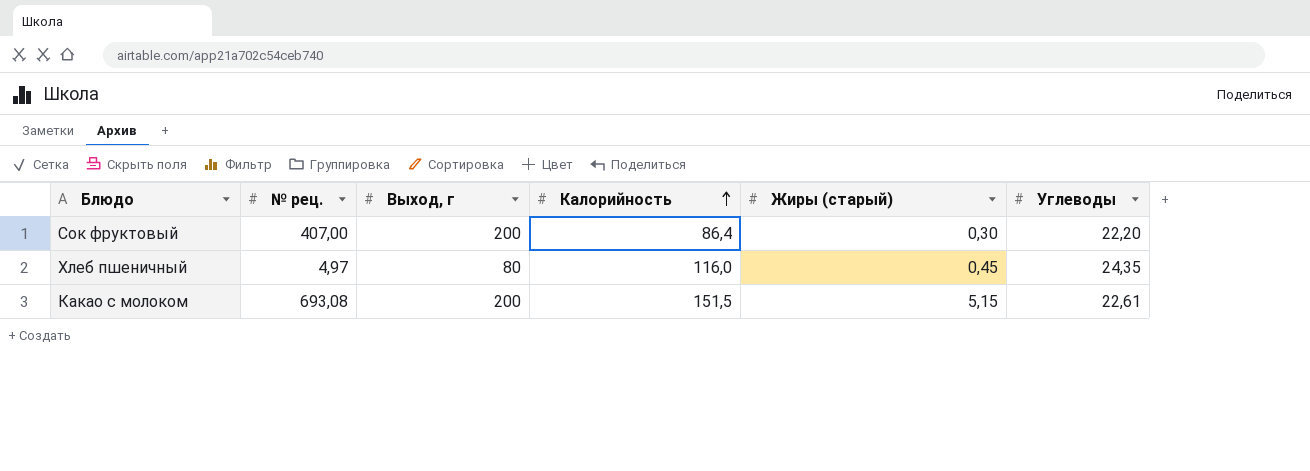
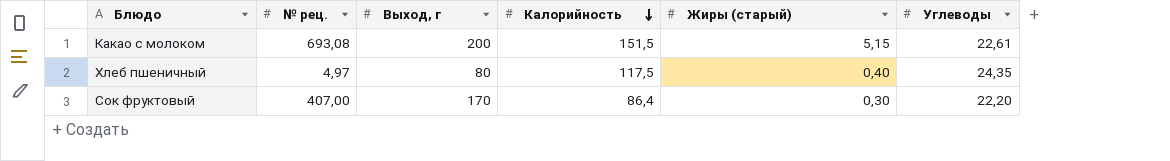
row order: Калорийность ascending -> Калорийность descending
Хлеб пшеничный | Калорийность: 116,0 -> 117,5
Хлеб пшеничный | Жиры (старый): 0,45 -> 0,40
Сок фруктовый | Выход, г: 200 -> 170

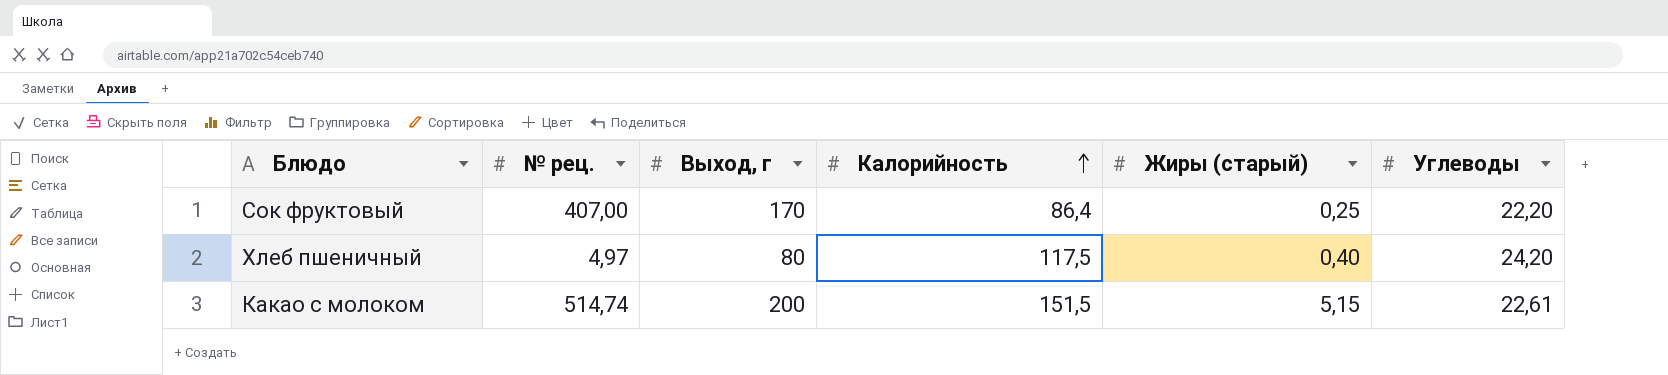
row order: Калорийность descending -> Калорийность ascending
Сок фруктовый | Жиры (старый): 0,30 -> 0,25
Хлеб пшеничный | Углеводы: 24,35 -> 24,20
Какао с молоком | № рец.: 693,08 -> 514,74

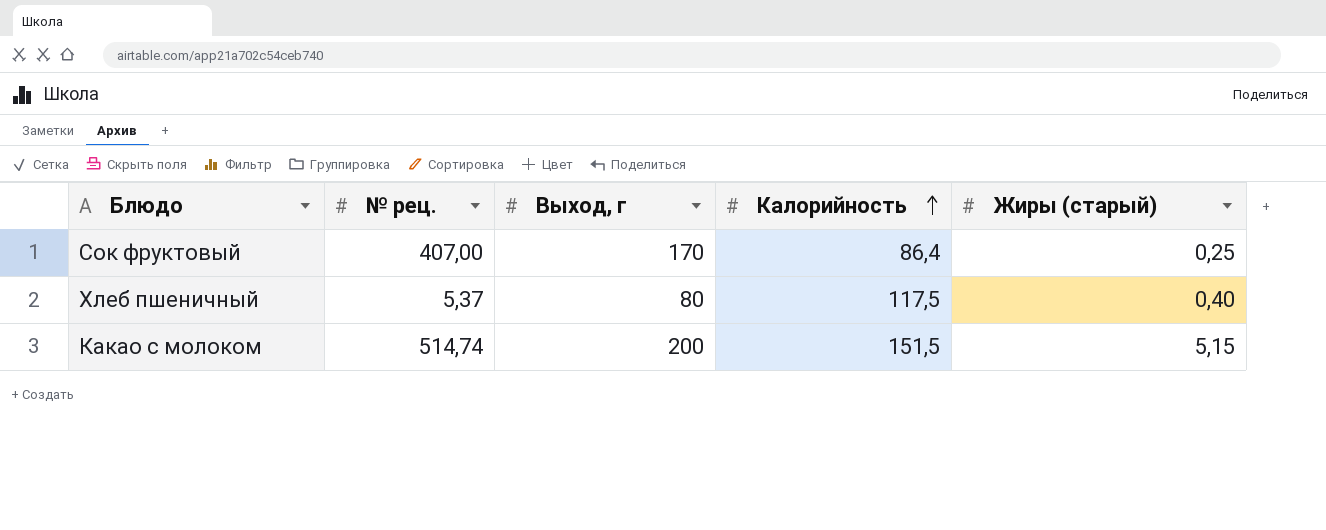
column Углеводы | position: 6 -> none
Хлеб пшеничный | № рец.: 4,97 -> 5,37

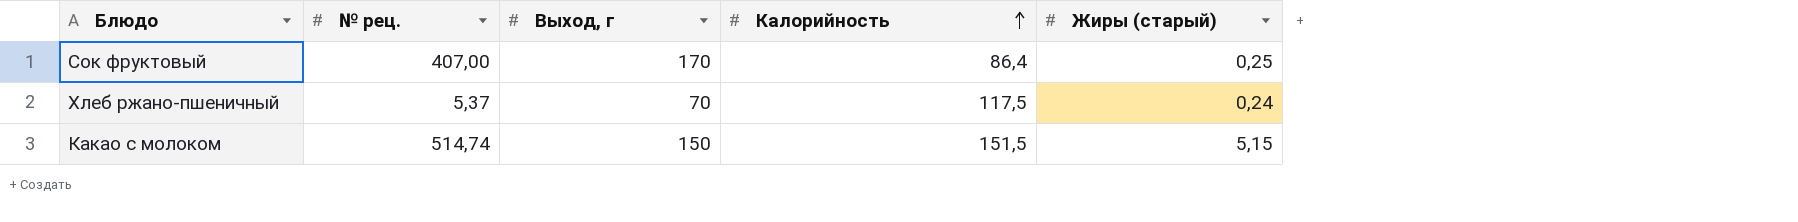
row Хлеб пшеничный: 5,37 | 80 | 117,5 | 0,40 -> none
row Хлеб ржано-пшеничный: none -> 5,37 | 70 | 117,5 | 0,24
Какао с молоком | Выход, г: 200 -> 150

